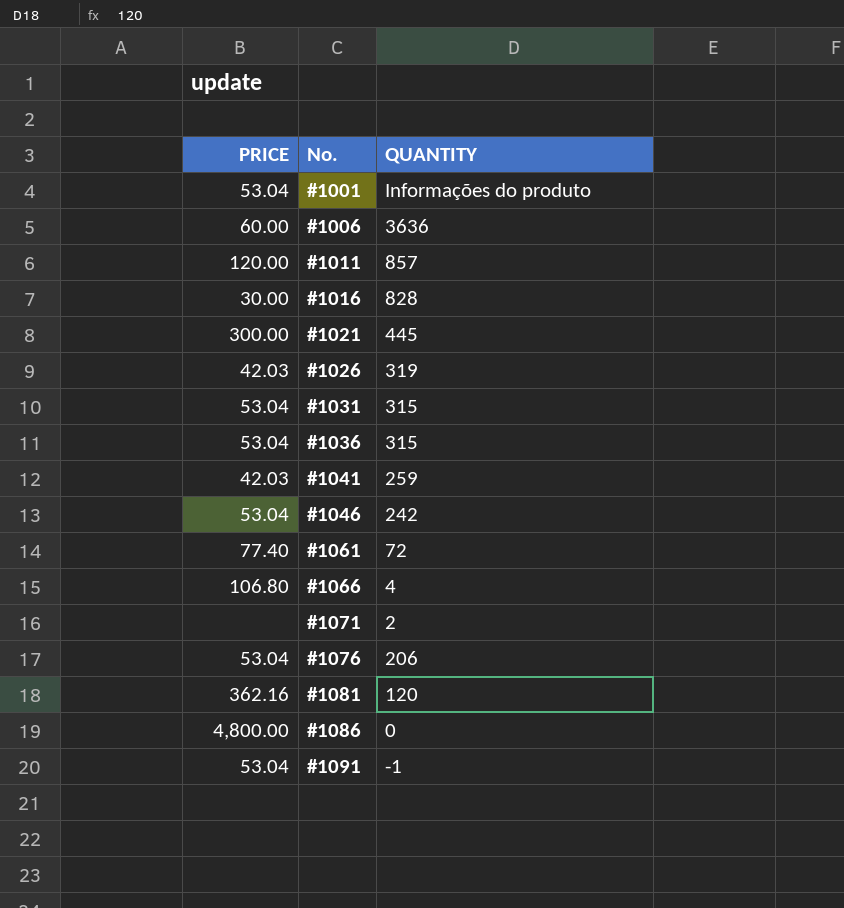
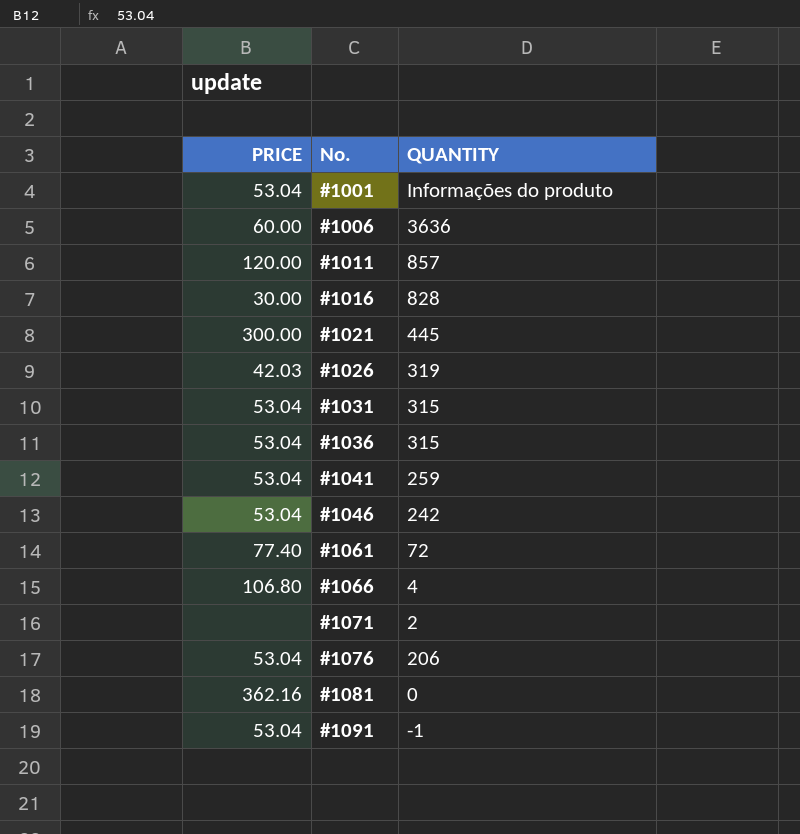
row #1086: 4,800.00 | 0 -> none
#1041 | PRICE: 42.03 -> 53.04
#1081 | QUANTITY: 120 -> 0

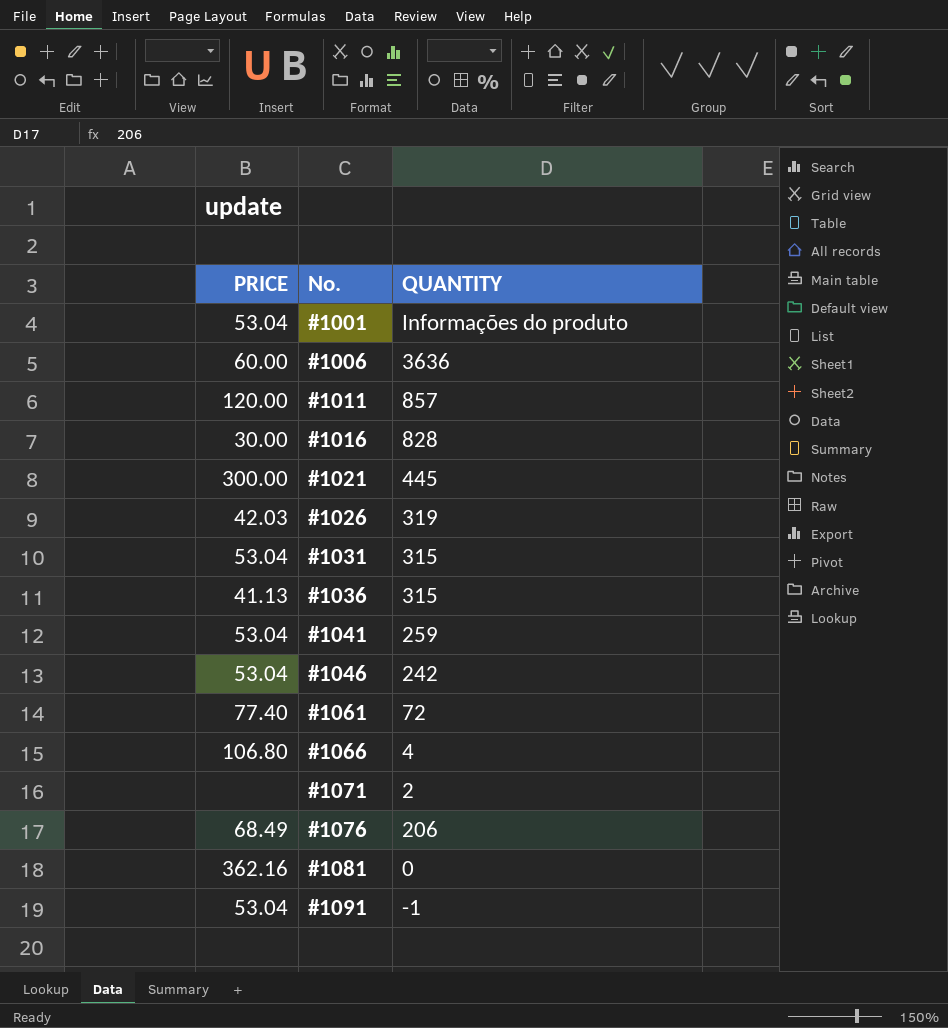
#1036 | PRICE: 53.04 -> 41.13
#1076 | PRICE: 53.04 -> 68.49

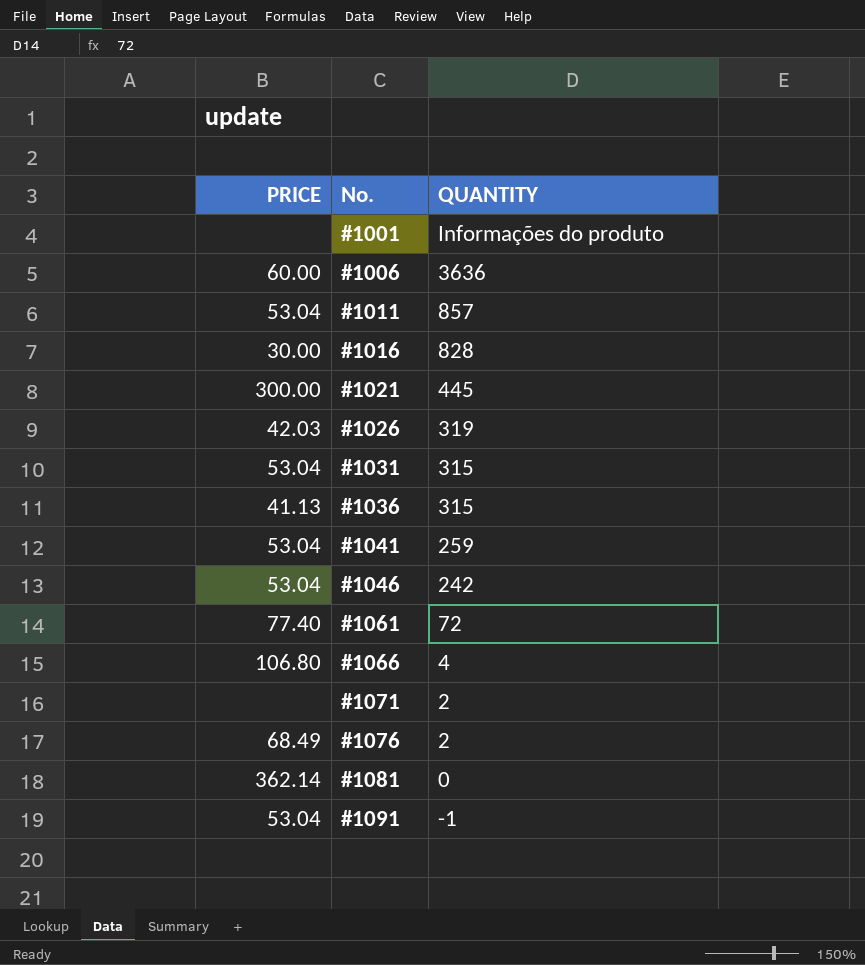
#1001 | PRICE: 53.04 -> none
#1011 | PRICE: 120.00 -> 53.04
#1076 | QUANTITY: 206 -> 2
#1081 | PRICE: 362.16 -> 362.14

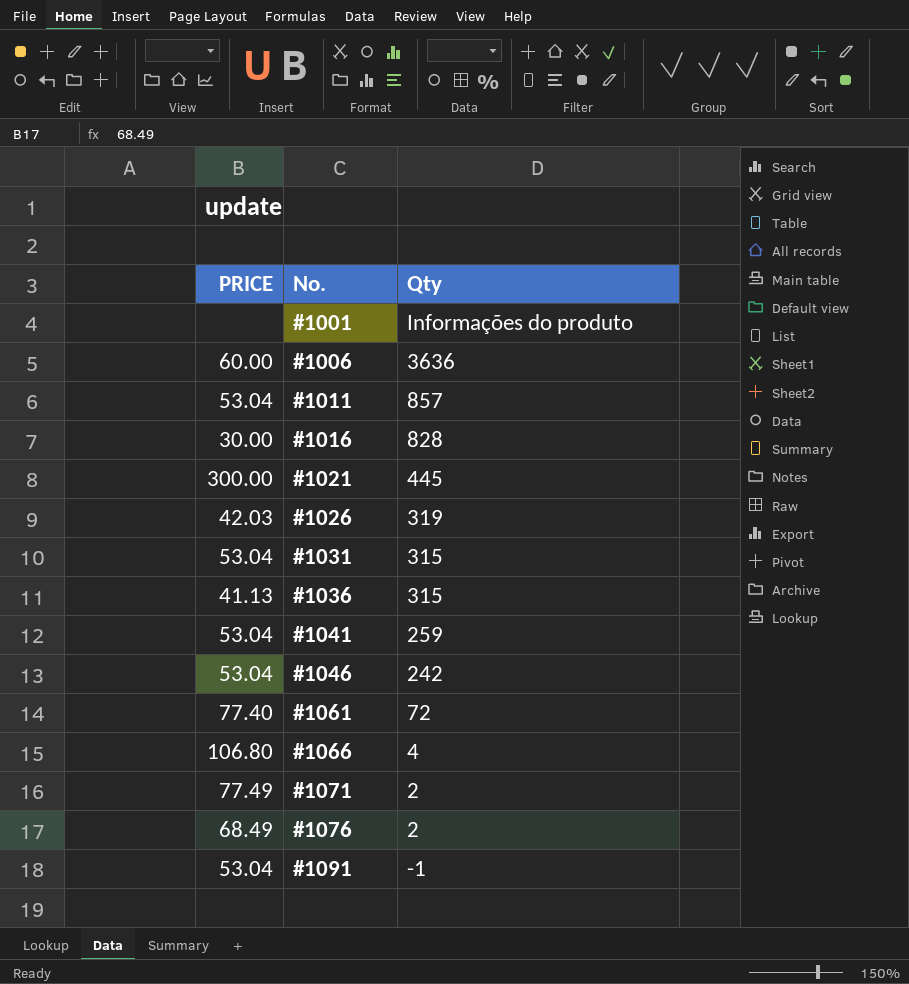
column name: QUANTITY -> Qty
row #1081: 362.14 | 0 -> none
#1071 | PRICE: none -> 77.49

